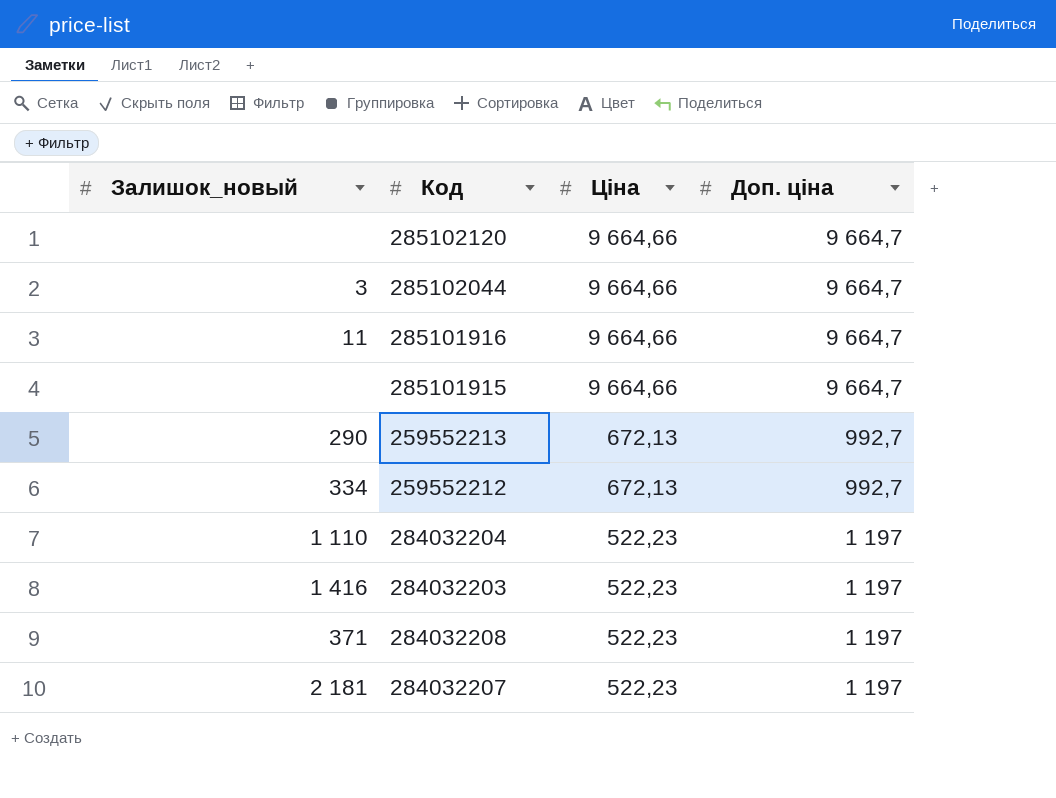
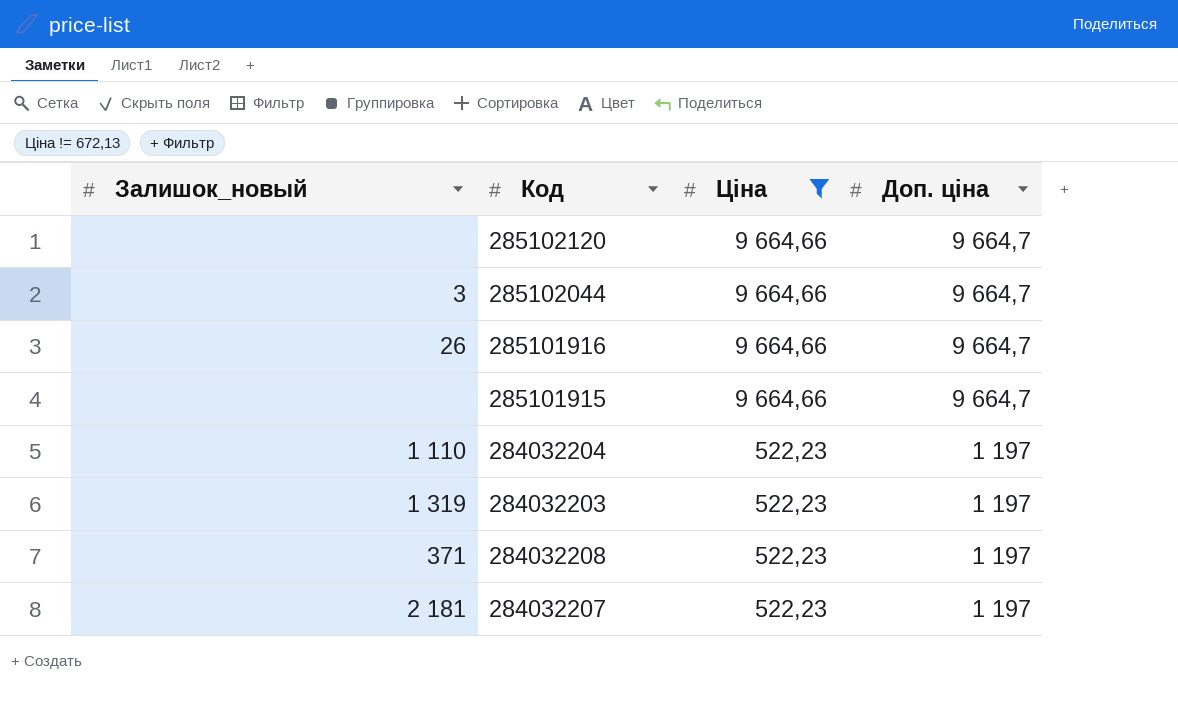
filter: none -> Ціна != 672,13
285101916 | Залишок_новый: 11 -> 26
284032203 | Залишок_новый: 1 416 -> 1 319

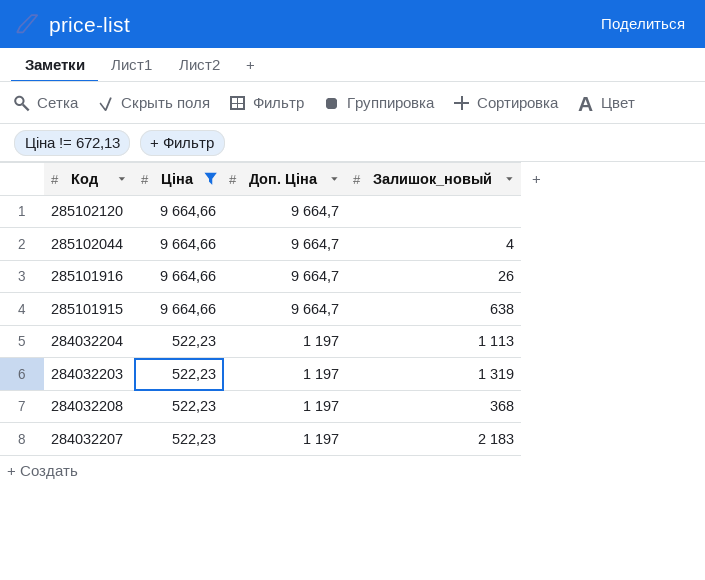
column name: Доп. ціна -> Доп. Ціна
column Залишок_новый | position: 1 -> 4
285102044 | Залишок_новый: 3 -> 4
285101915 | Залишок_новый: none -> 638
284032204 | Залишок_новый: 1 110 -> 1 113
284032208 | Залишок_новый: 371 -> 368
284032207 | Залишок_новый: 2 181 -> 2 183

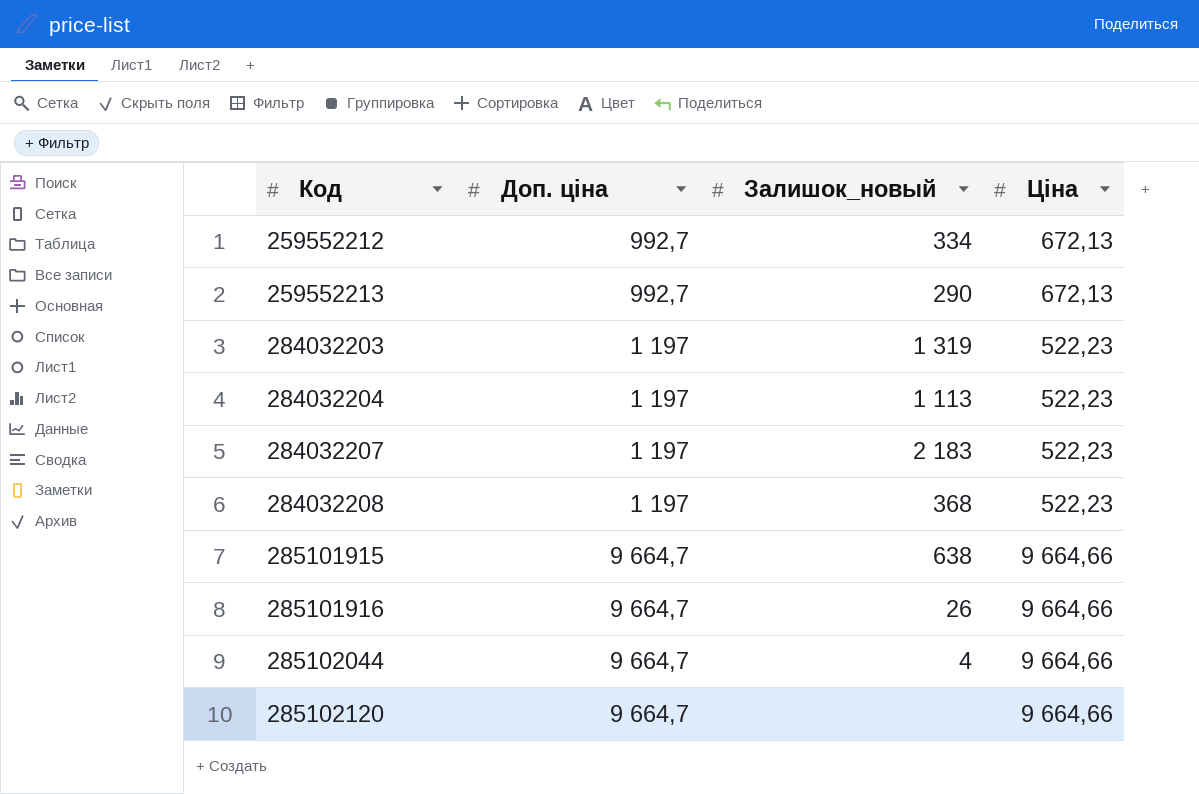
filter: Ціна != 672,13 -> none
row order: Ціна descending -> Код ascending
column name: Доп. Ціна -> Доп. ціна
column Ціна | position: 2 -> 4

